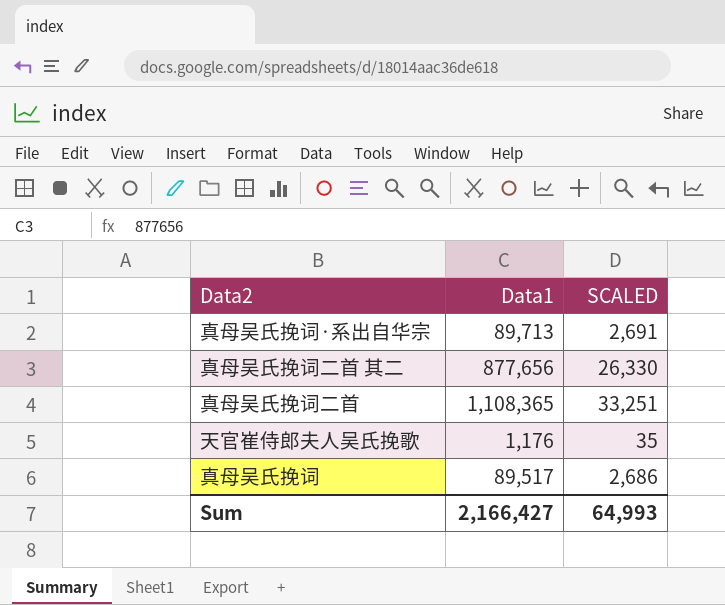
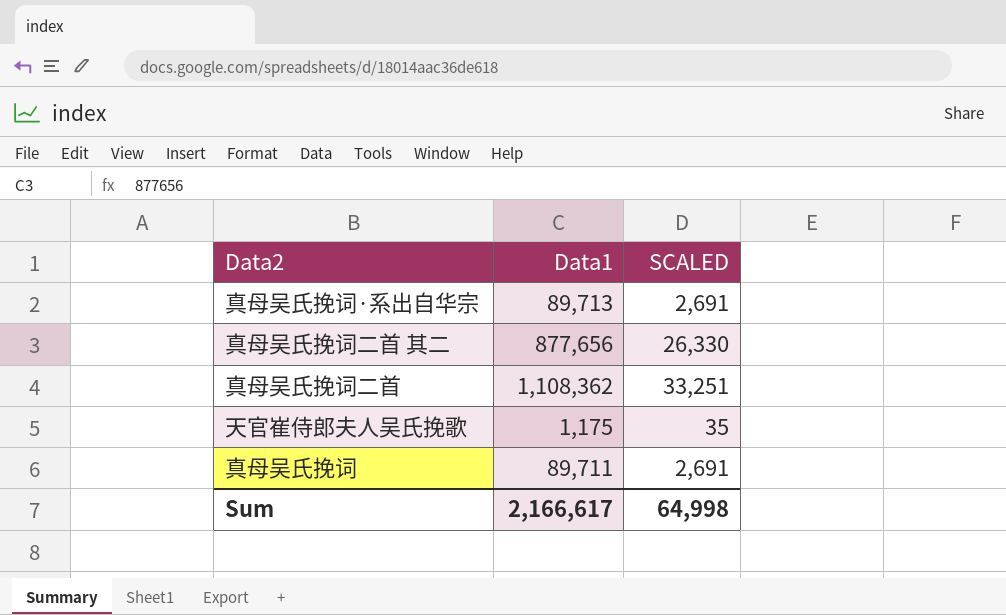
真母吴氏挽词二首 | Data1: 1,108,365 -> 1,108,362
天官崔侍郎夫人吴氏挽歌 | Data1: 1,176 -> 1,175
真母吴氏挽词 | Data1: 89,517 -> 89,711
真母吴氏挽词 | SCALED: 2,686 -> 2,691
Sum | Data1: 2,166,427 -> 2,166,617
Sum | SCALED: 64,993 -> 64,998

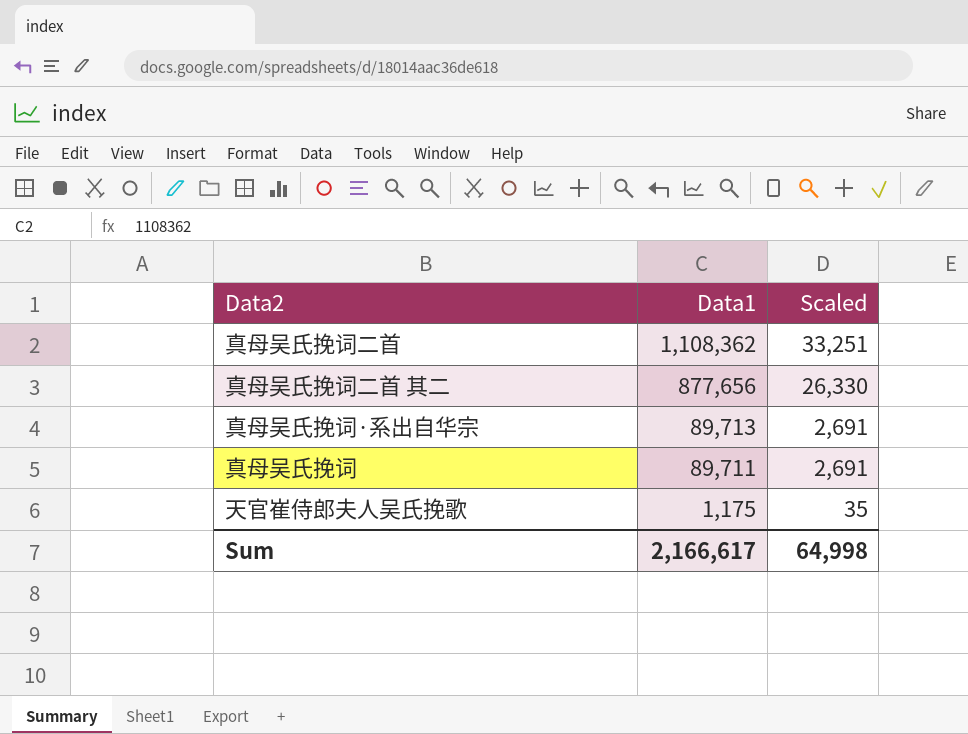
row order: none -> Data1 descending
column name: SCALED -> Scaled

